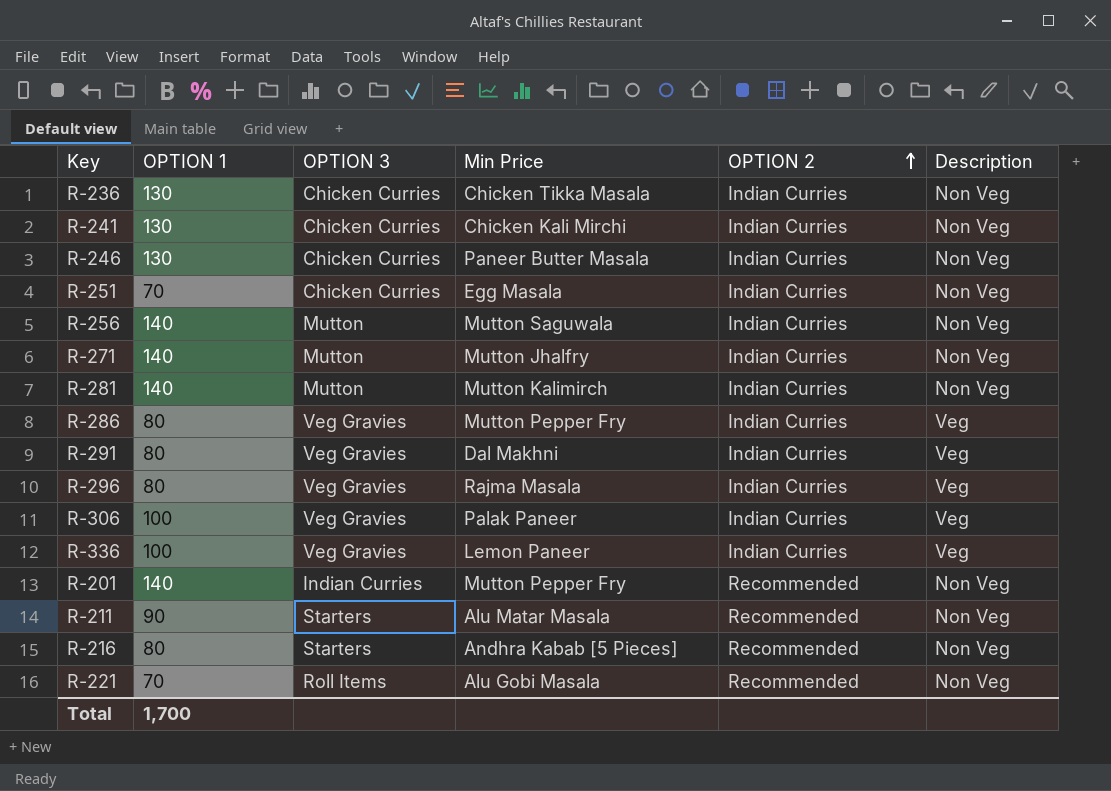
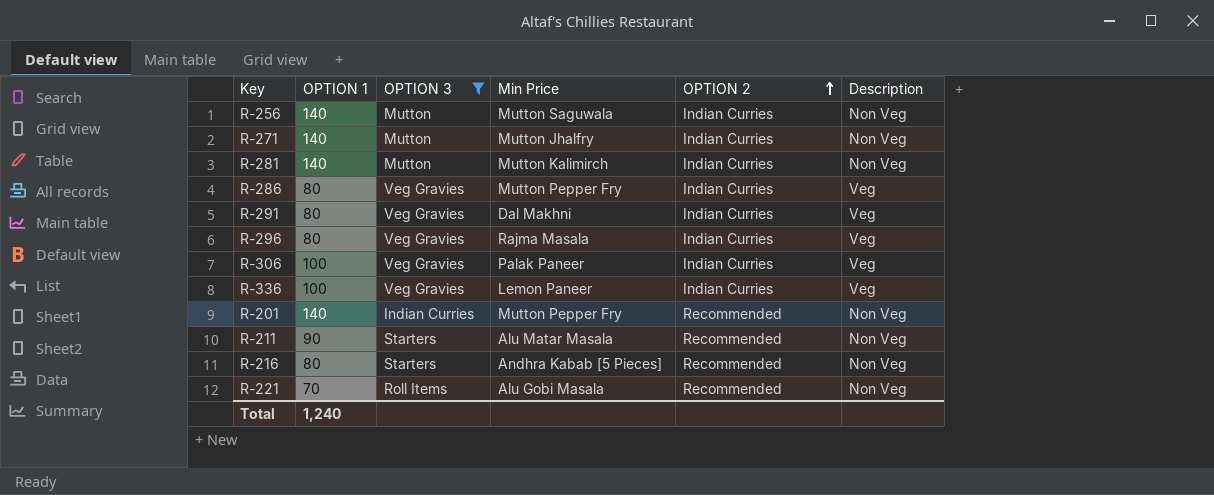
filter: none -> OPTION 3 != Chicken Curries
Total | OPTION 1: 1,700 -> 1,240

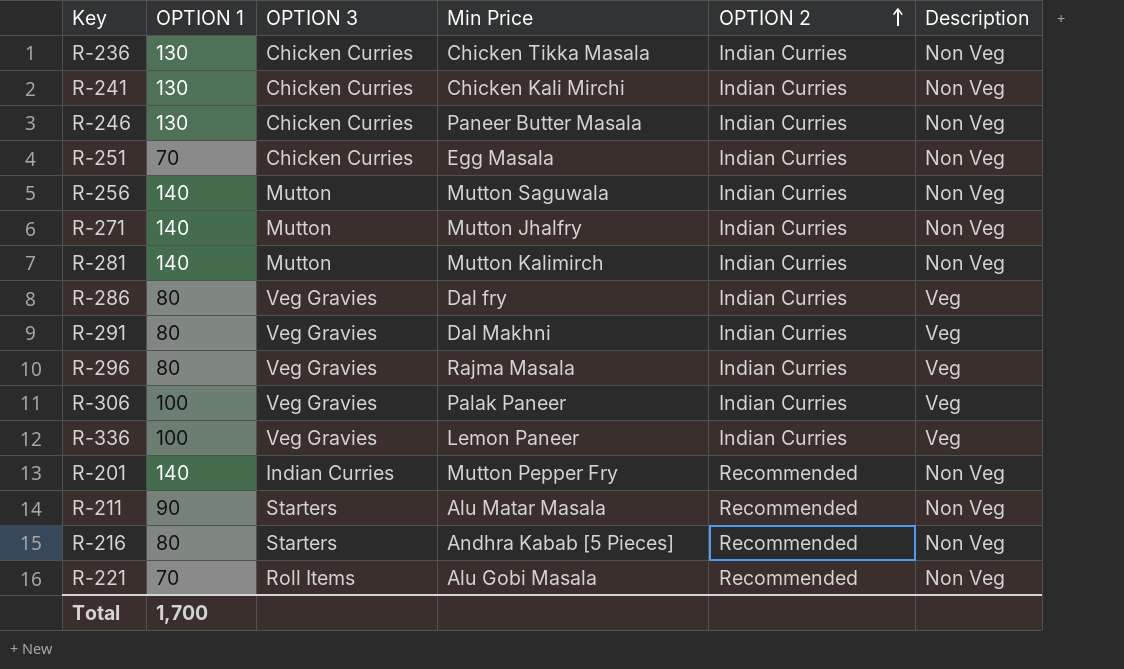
filter: OPTION 3 != Chicken Curries -> none
R-286 | Min Price: Mutton Pepper Fry -> Dal fry
Total | OPTION 1: 1,240 -> 1,700

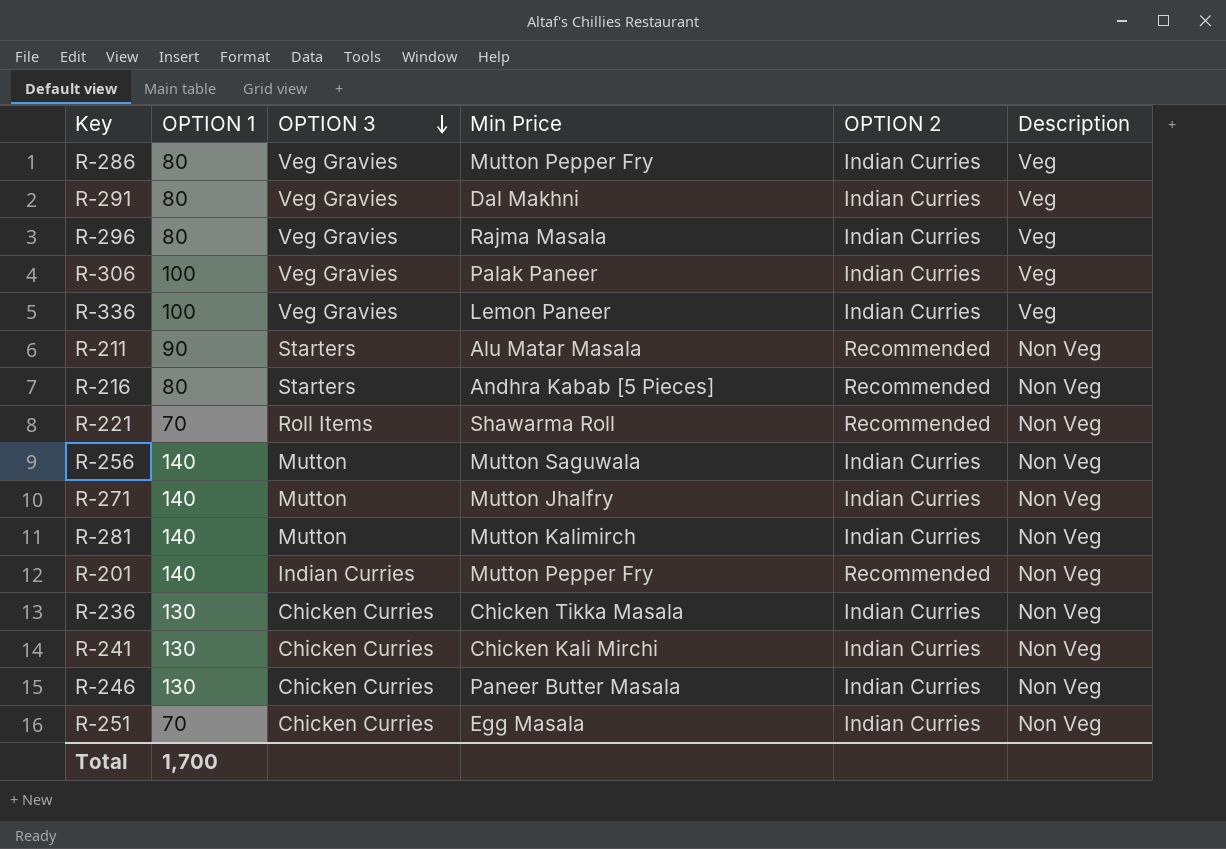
row order: OPTION 2 ascending -> OPTION 3 descending
R-286 | Min Price: Dal fry -> Mutton Pepper Fry
R-221 | Min Price: Alu Gobi Masala -> Shawarma Roll

